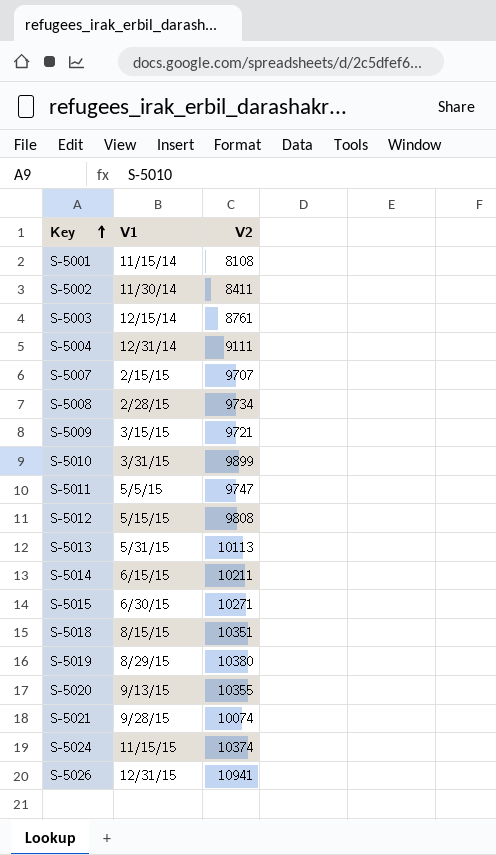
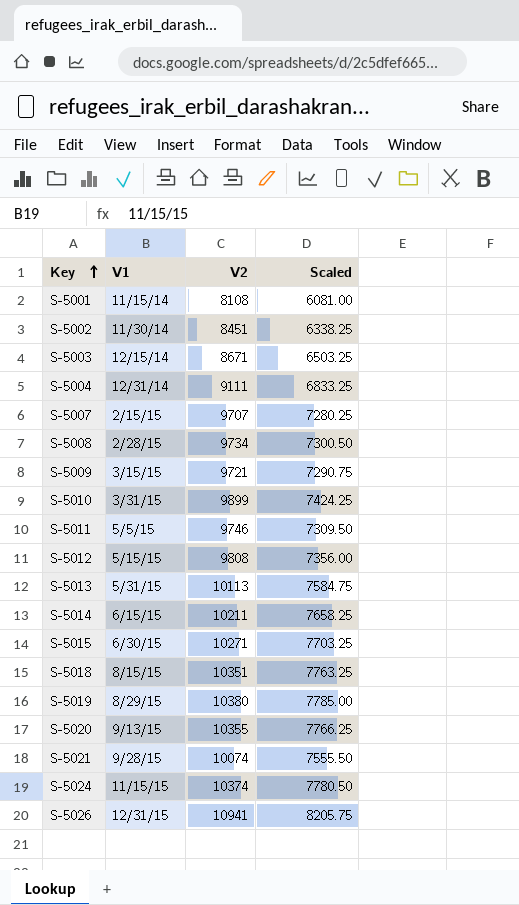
column Scaled | formula: none -> [V2] * 0.75
S-5002 | V2: 8411 -> 8451
S-5003 | V2: 8761 -> 8671
S-5011 | V2: 9747 -> 9746

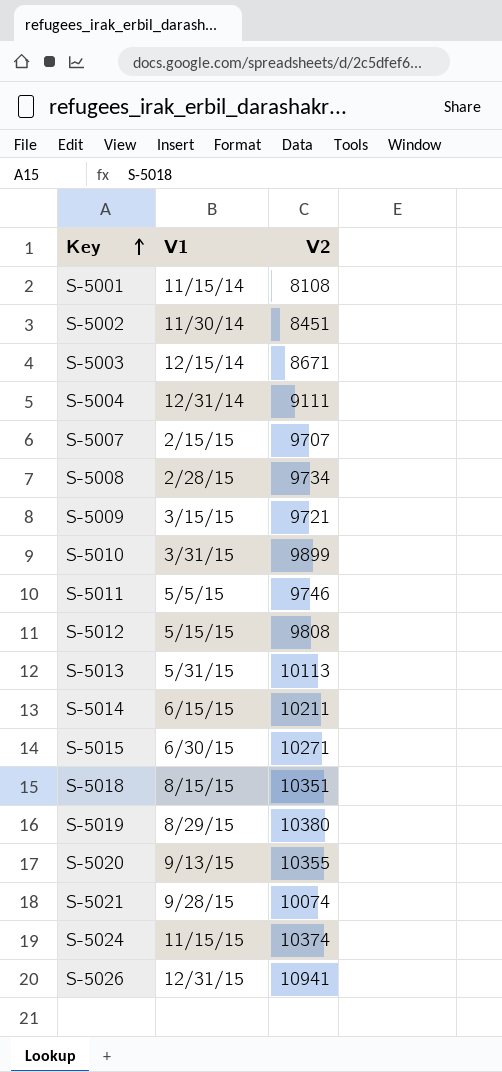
column Scaled | formula: [V2] * 0.75 -> none

